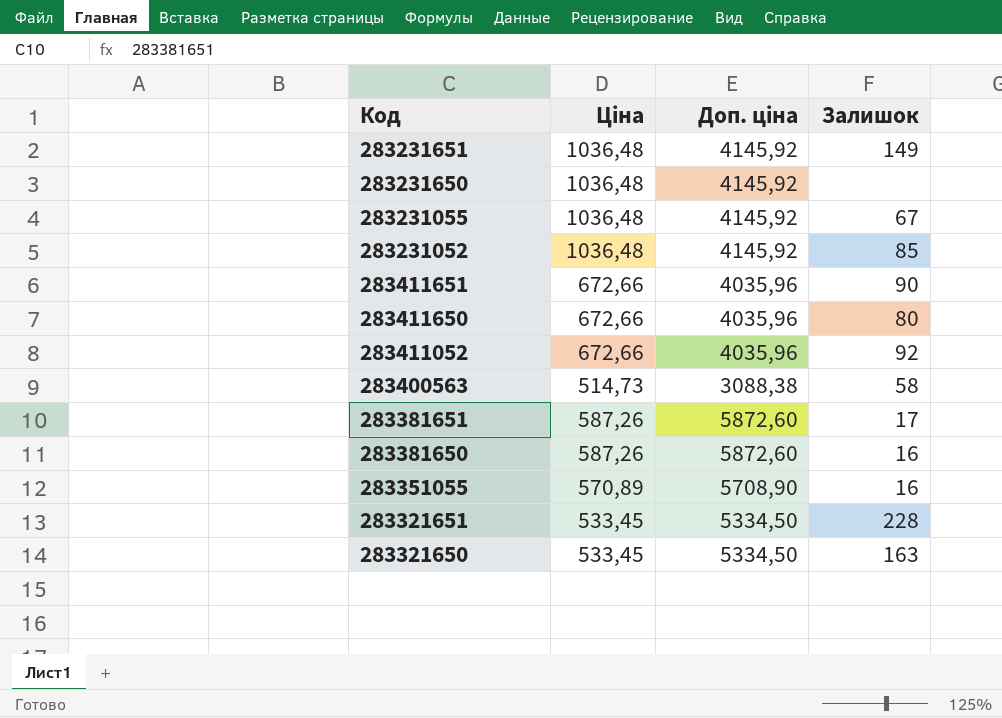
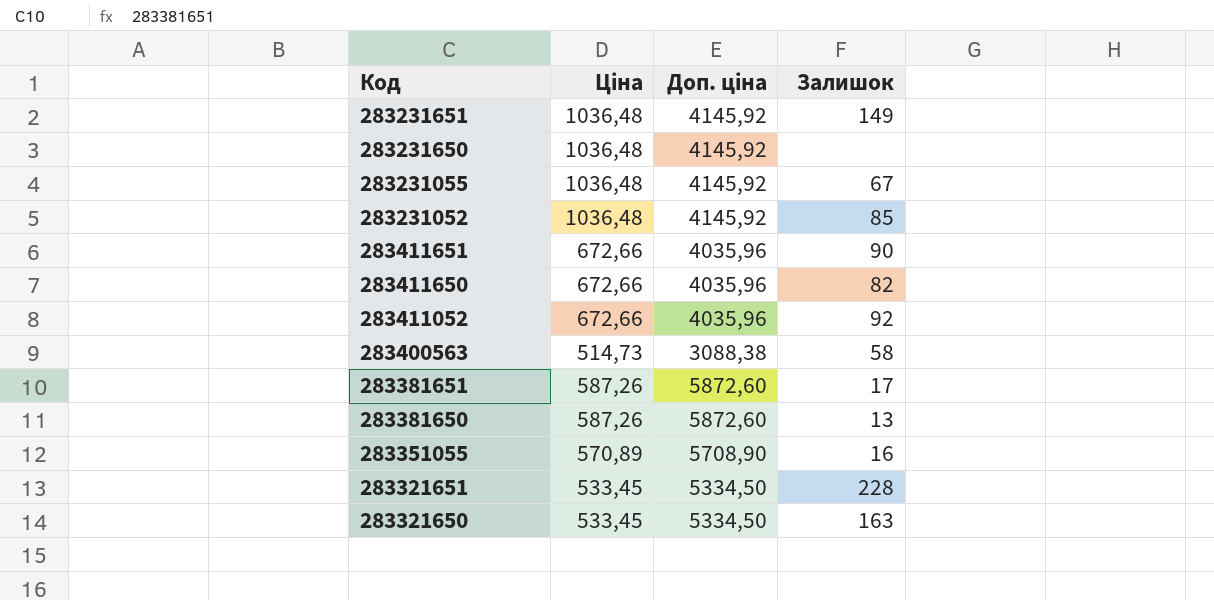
283411650 | Залишок: 80 -> 82
283381650 | Залишок: 16 -> 13

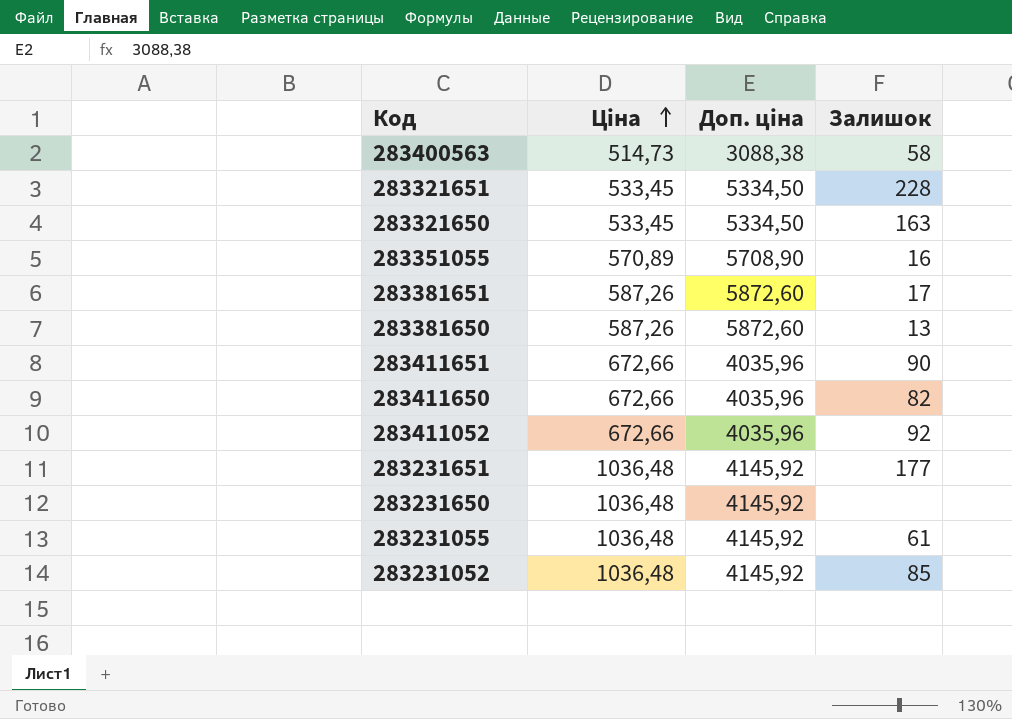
row order: none -> Ціна ascending
283231651 | Залишок: 149 -> 177
283231055 | Залишок: 67 -> 61

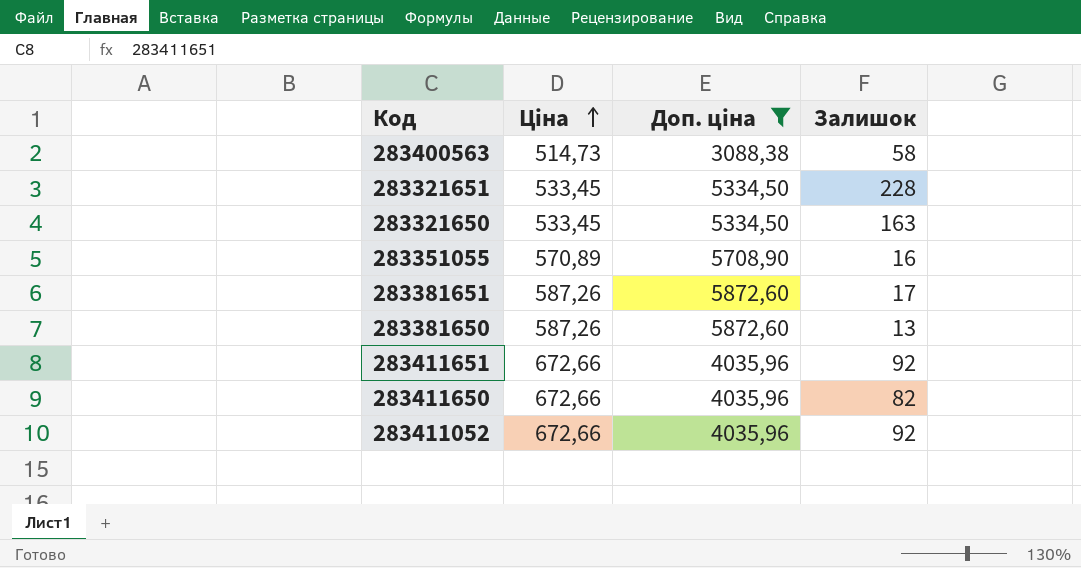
filter: none -> Доп. ціна != 4145,92
283411651 | Залишок: 90 -> 92

